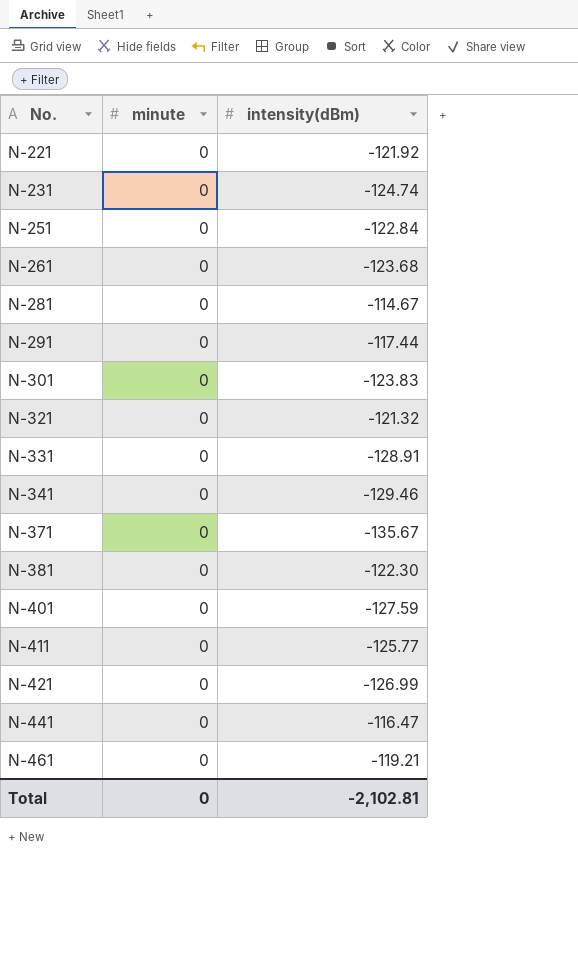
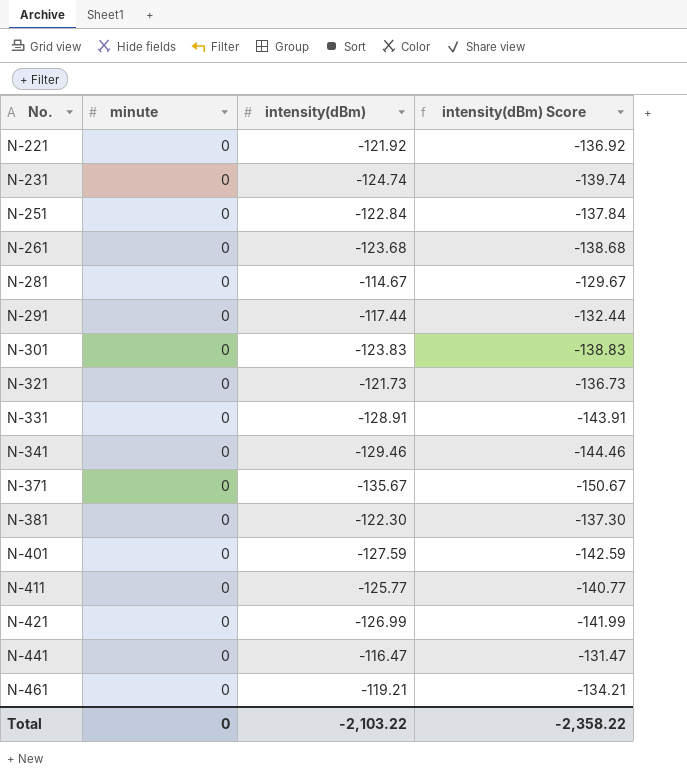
column intensity(dBm) Score | formula: none -> [intensity(dBm)] - 15
N-321 | intensity(dBm): -121.32 -> -121.73
Total | intensity(dBm): -2,102.81 -> -2,103.22

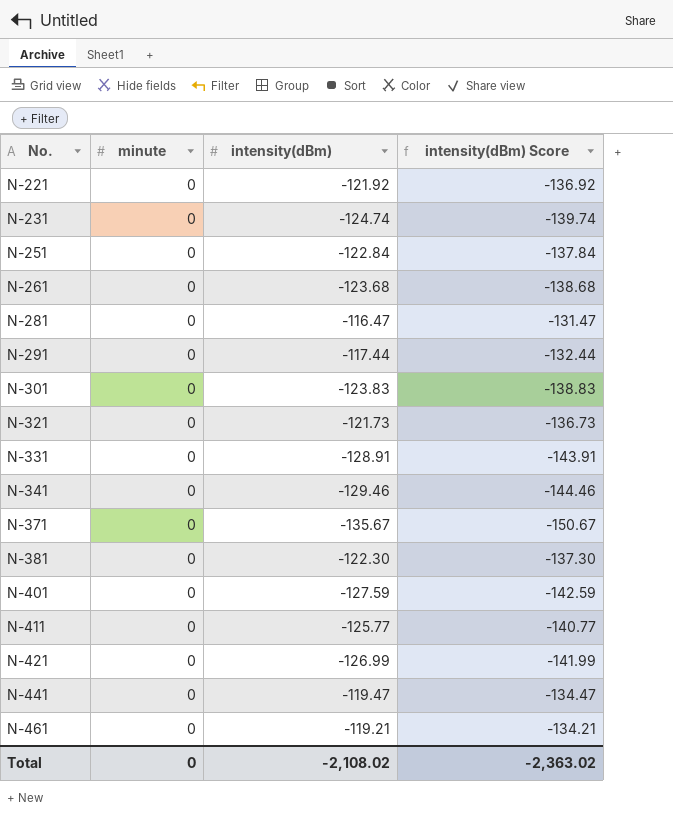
N-281 | intensity(dBm): -114.67 -> -116.47
N-281 | intensity(dBm) Score: -129.67 -> -131.47
N-441 | intensity(dBm): -116.47 -> -119.47
N-441 | intensity(dBm) Score: -131.47 -> -134.47
Total | intensity(dBm): -2,103.22 -> -2,108.02
Total | intensity(dBm) Score: -2,358.22 -> -2,363.02

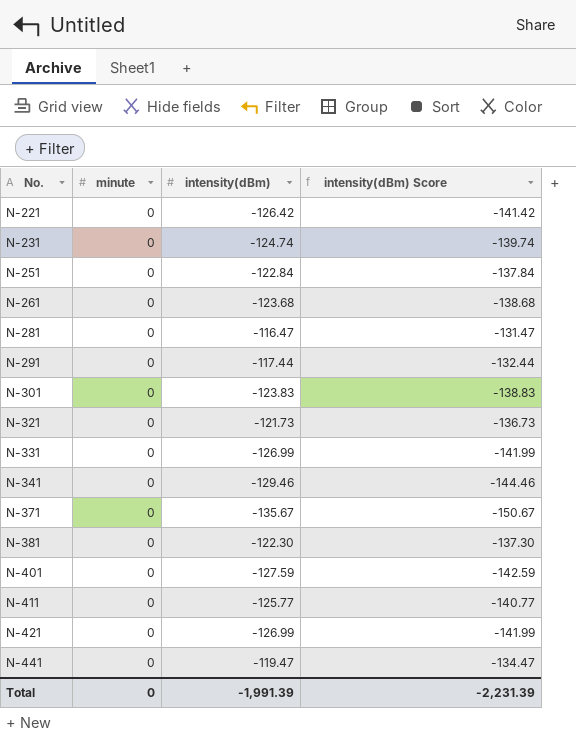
row N-461: 0 | -119.21 | -134.21 -> none
N-221 | intensity(dBm): -121.92 -> -126.42
N-221 | intensity(dBm) Score: -136.92 -> -141.42
N-331 | intensity(dBm): -128.91 -> -126.99
N-331 | intensity(dBm) Score: -143.91 -> -141.99
Total | intensity(dBm): -2,108.02 -> -1,991.39
Total | intensity(dBm) Score: -2,363.02 -> -2,231.39

